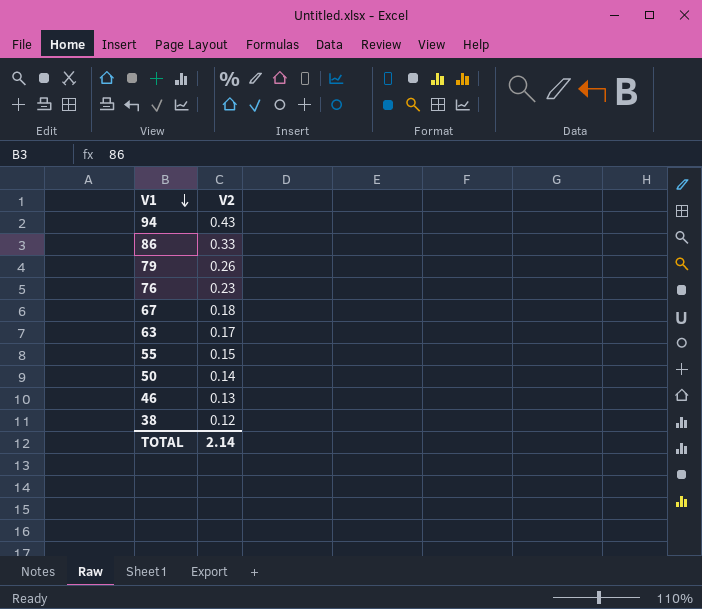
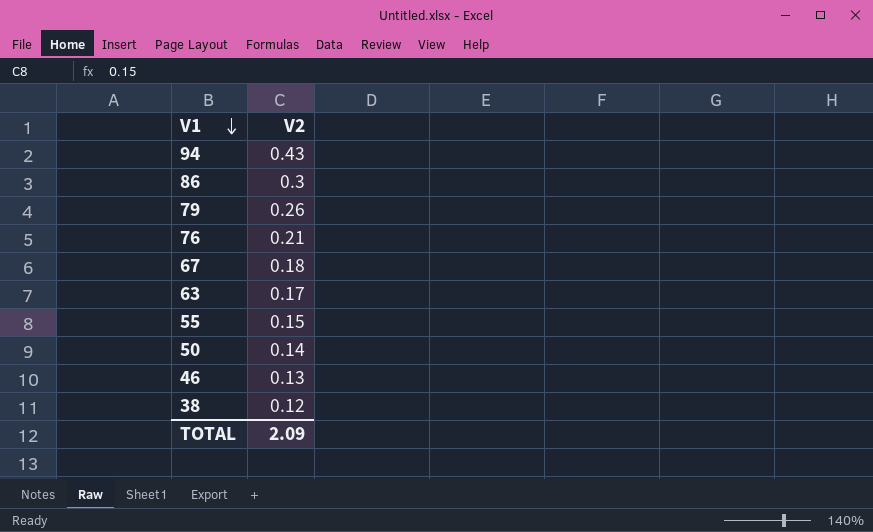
86 | V2: 0.33 -> 0.3
76 | V2: 0.23 -> 0.21
TOTAL | V2: 2.14 -> 2.09

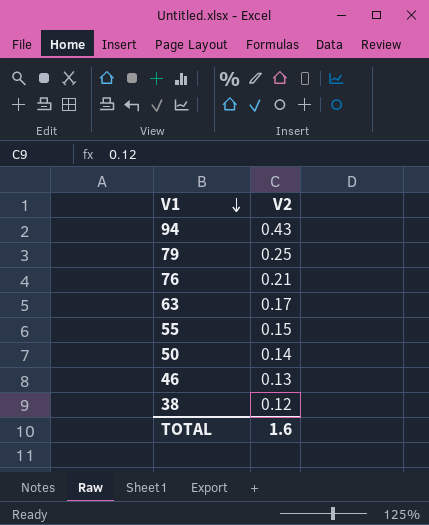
row 86: 0.3 -> none
row 67: 0.18 -> none
79 | V2: 0.26 -> 0.25
TOTAL | V2: 2.09 -> 1.6

